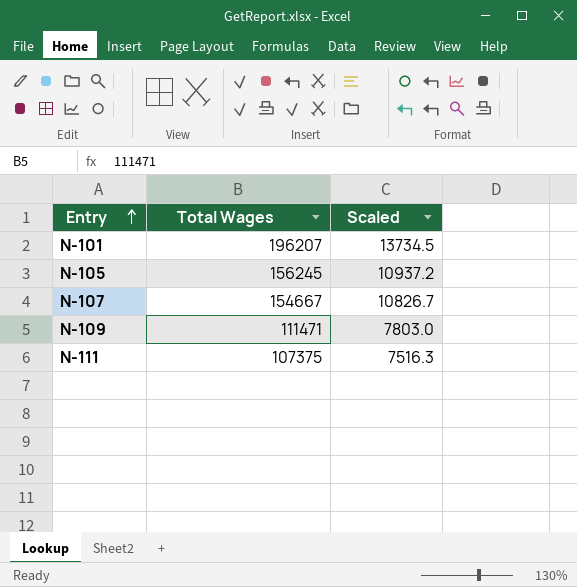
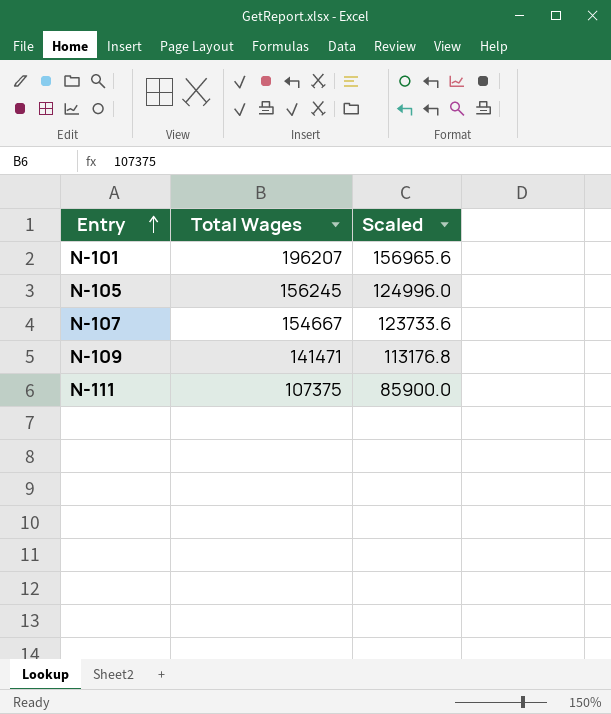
column Scaled | formula: [Total Wages] * 0.07 -> [Total Wages] * 0.8
N-109 | Total Wages: 111471 -> 141471

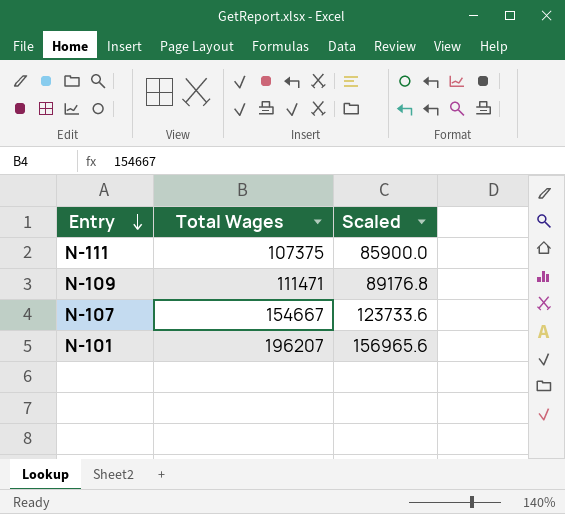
row order: Entry ascending -> Entry descending
row N-105: 156245 | 124996.0 -> none
N-109 | Total Wages: 141471 -> 111471
N-109 | Scaled: 113176.8 -> 89176.8

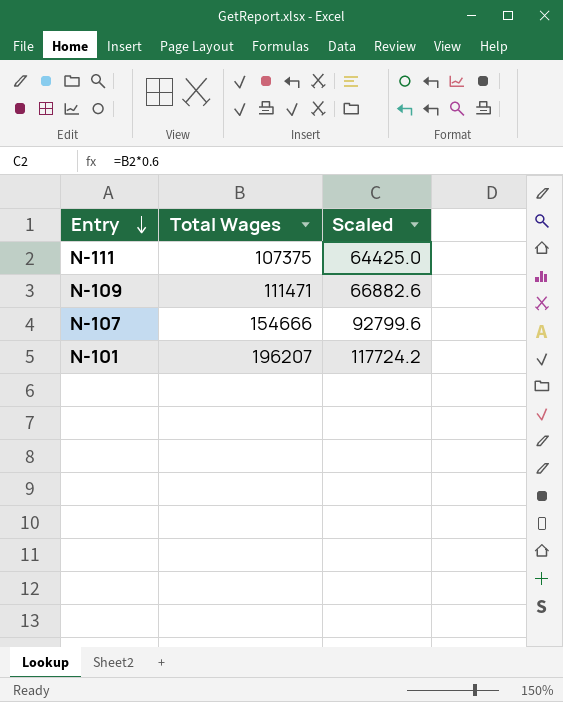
column Scaled | formula: [Total Wages] * 0.8 -> [Total Wages] * 0.6
N-107 | Total Wages: 154667 -> 154666

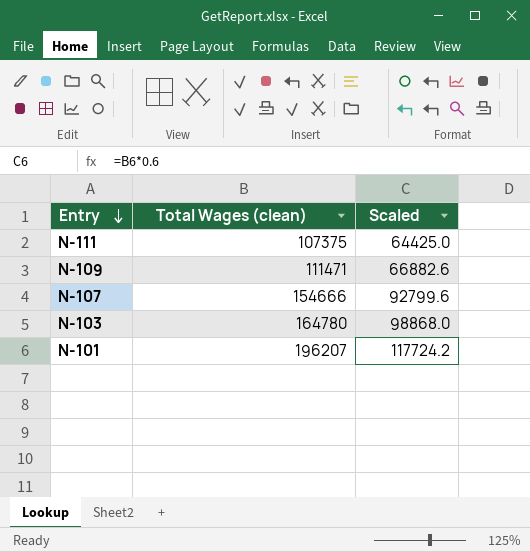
column name: Total Wages -> Total Wages (clean)
row N-103: none -> 164780 | 98868.0

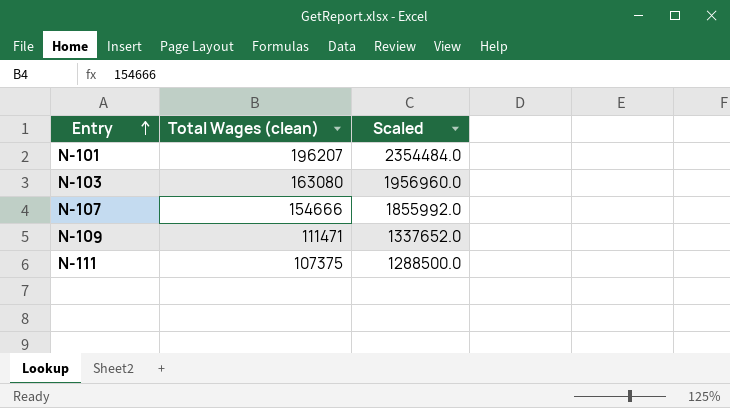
row order: Entry descending -> Entry ascending
column Scaled | formula: [Total Wages (clean)] * 0.6 -> [Total Wages (clean)] * 12
N-103 | Total Wages (clean): 164780 -> 163080

